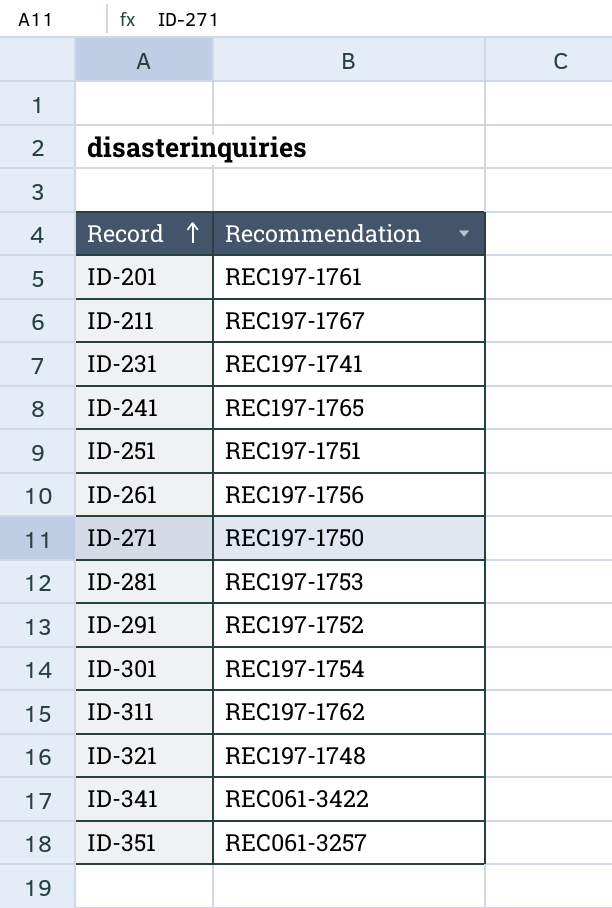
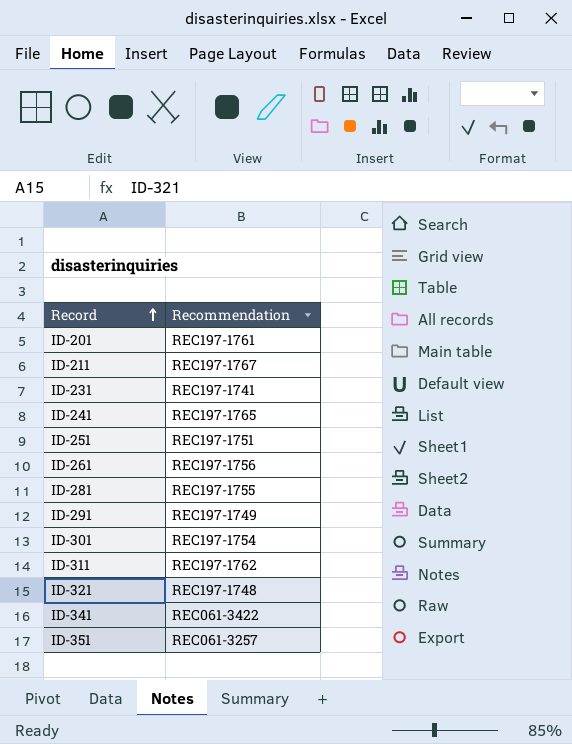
row ID-271: REC197-1750 -> none
ID-281 | Recommendation: REC197-1753 -> REC197-1755
ID-291 | Recommendation: REC197-1752 -> REC197-1749

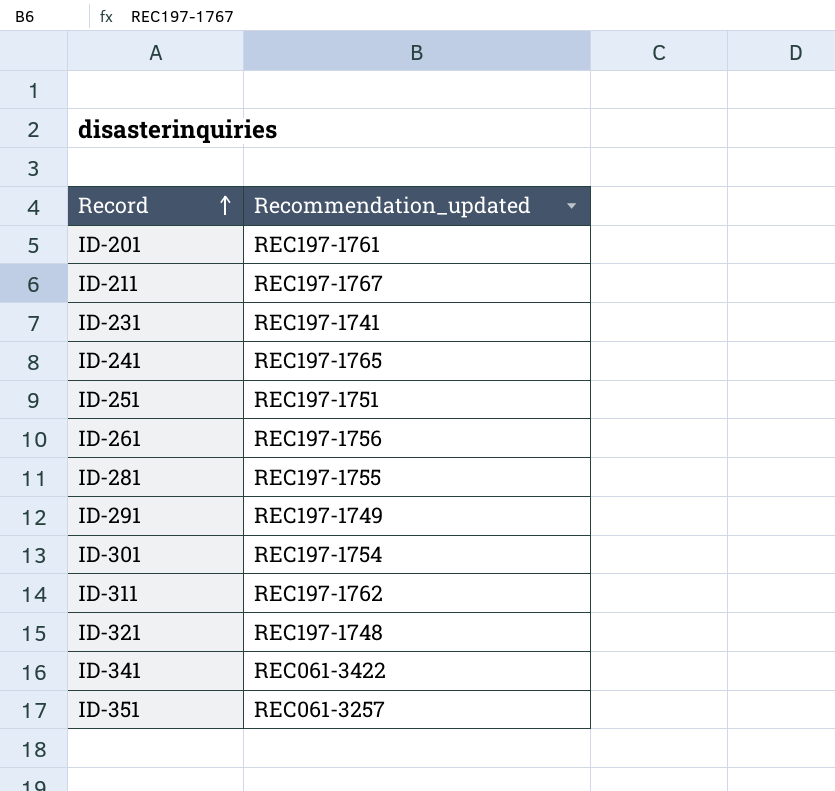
column name: Recommendation -> Recommendation_updated

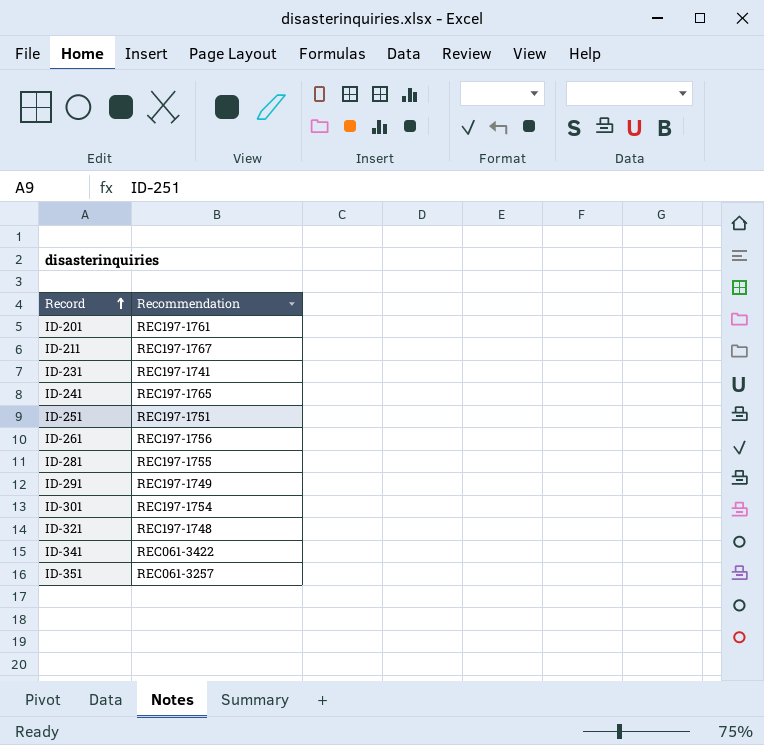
column name: Recommendation_updated -> Recommendation
row ID-311: REC197-1762 -> none

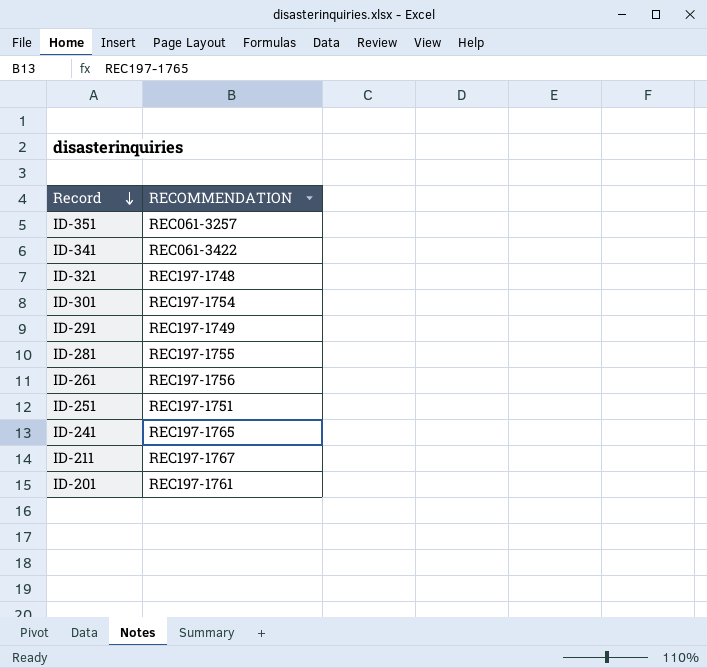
row order: Record ascending -> Record descending
column name: Recommendation -> RECOMMENDATION
row ID-231: REC197-1741 -> none

